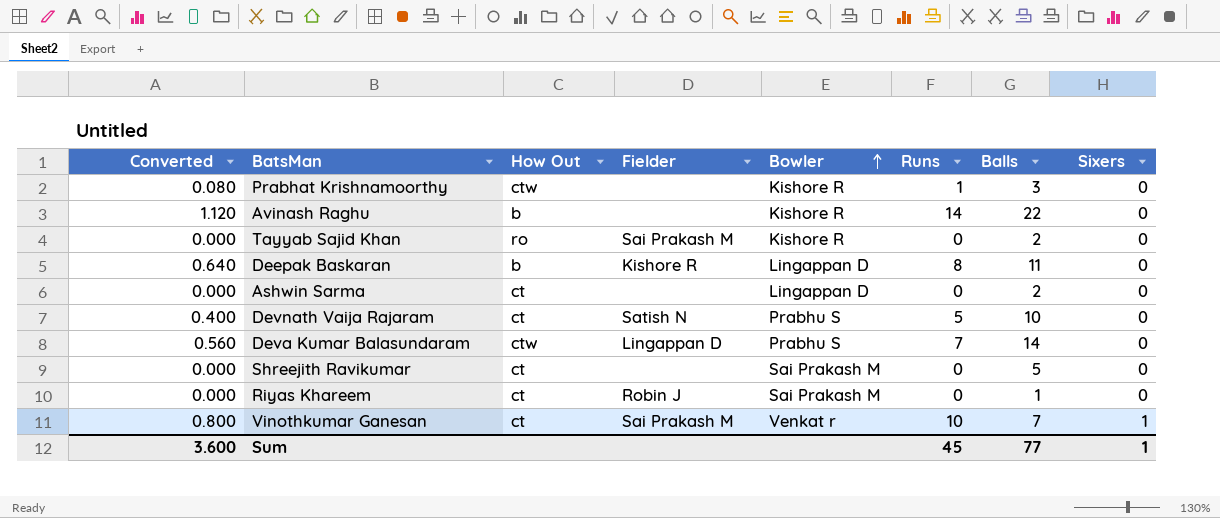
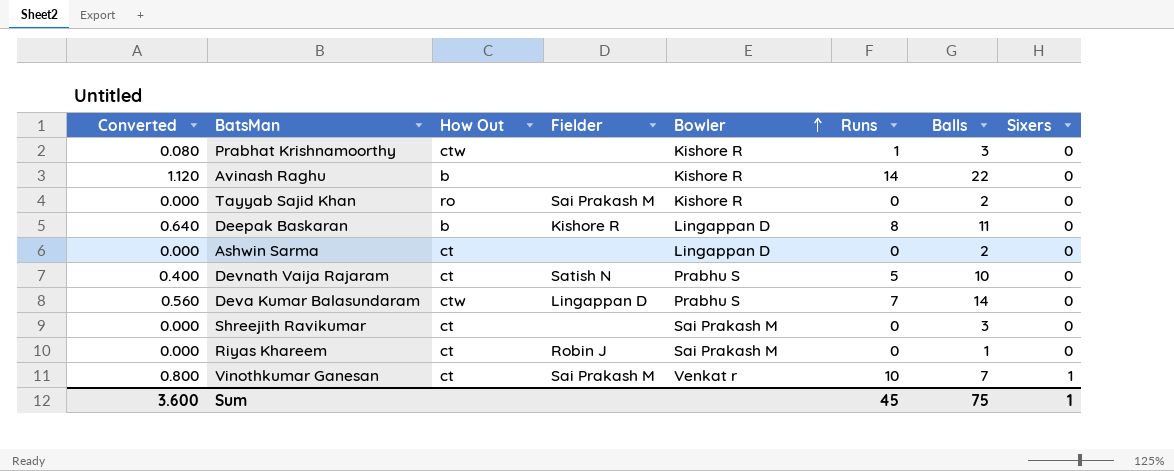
Shreejith Ravikumar | Balls: 5 -> 3
Sum | Balls: 77 -> 75

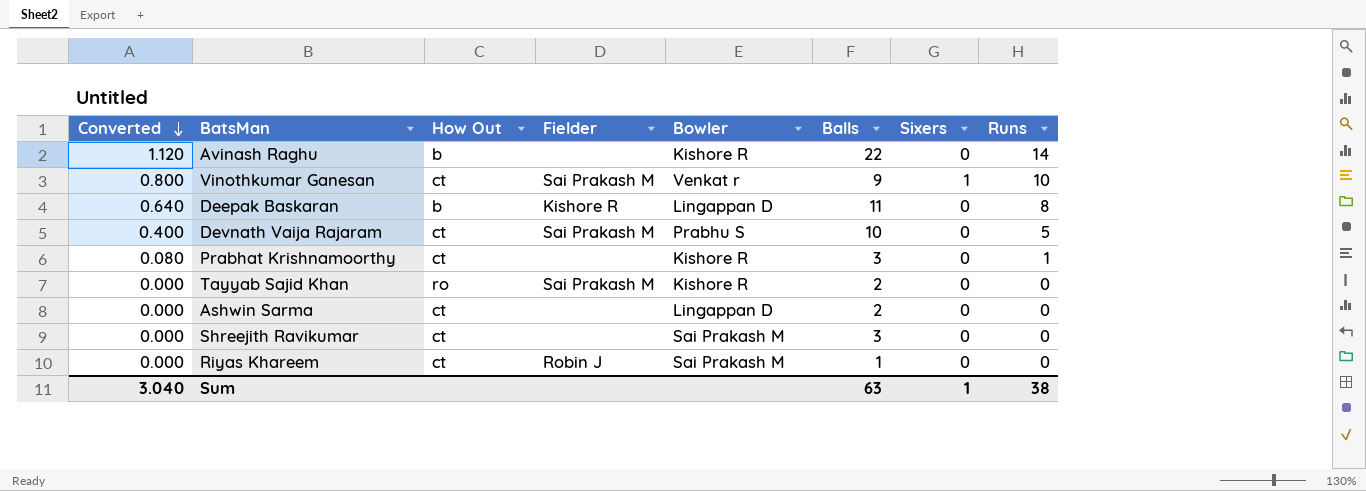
row order: Bowler ascending -> Converted descending
column Runs | position: 6 -> 8
row Deva Kumar Balasundaram: 0.560 | ctw | Lingappan D | Prabhu S | 7 | 14 | 0 -> none
Vinothkumar Ganesan | Balls: 7 -> 9
Devnath Vaija Rajaram | Fielder: Satish N -> Sai Prakash M
Prabhat Krishnamoorthy | How Out: ctw -> ct
Sum | Converted: 3.600 -> 3.040
Sum | Balls: 75 -> 63
Sum | Runs: 45 -> 38

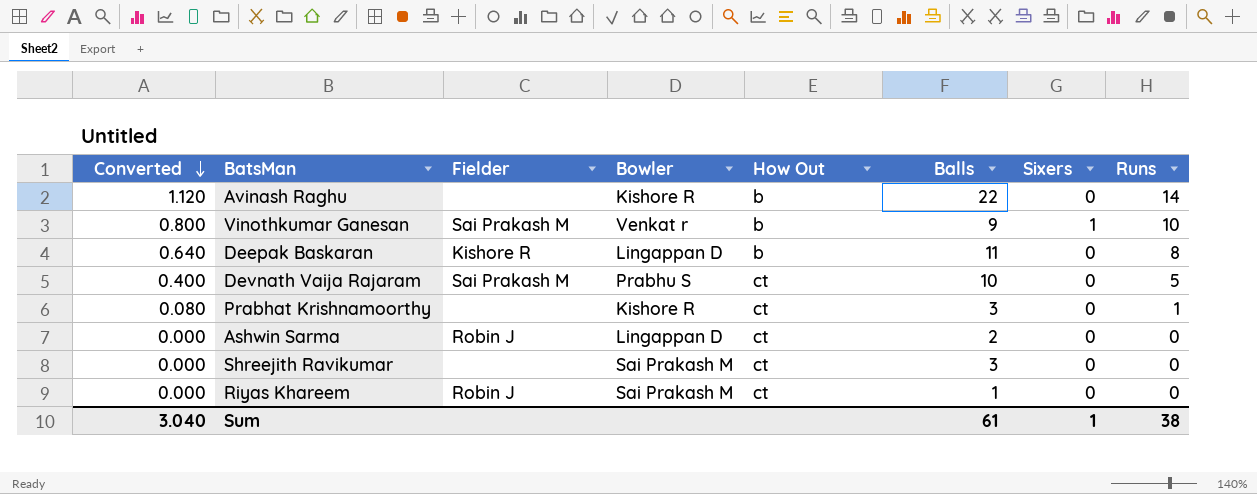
column How Out | position: 3 -> 5
row Tayyab Sajid Khan: 0.000 | ro | Sai Prakash M | Kishore R | 2 | 0 | 0 -> none
Vinothkumar Ganesan | How Out: ct -> b
Ashwin Sarma | Fielder: none -> Robin J
Sum | Balls: 63 -> 61

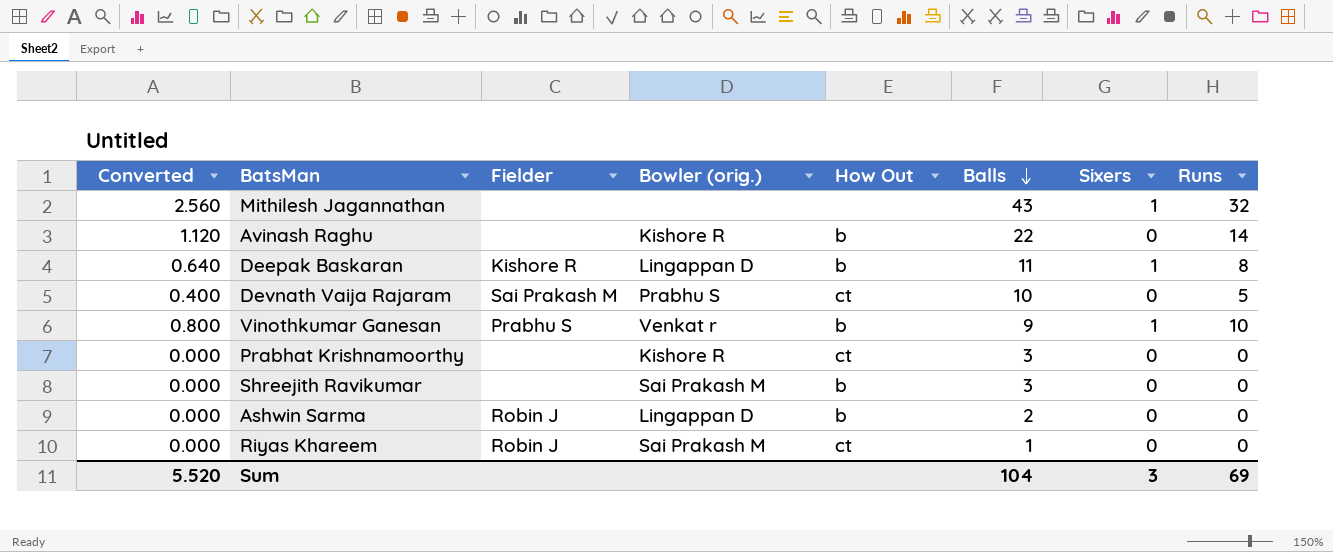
row order: Converted descending -> Balls descending
column name: Bowler -> Bowler (orig.)
row Mithilesh Jagannathan: none -> 2.560 | none | none | none | 43 | 1 | 32
Deepak Baskaran | Sixers: 0 -> 1
Vinothkumar Ganesan | Fielder: Sai Prakash M -> Prabhu S
Prabhat Krishnamoorthy | Converted: 0.080 -> 0.000
Prabhat Krishnamoorthy | Runs: 1 -> 0
Shreejith Ravikumar | How Out: ct -> b
Ashwin Sarma | How Out: ct -> b
Sum | Converted: 3.040 -> 5.520
Sum | Balls: 61 -> 104
Sum | Sixers: 1 -> 3
Sum | Runs: 38 -> 69

